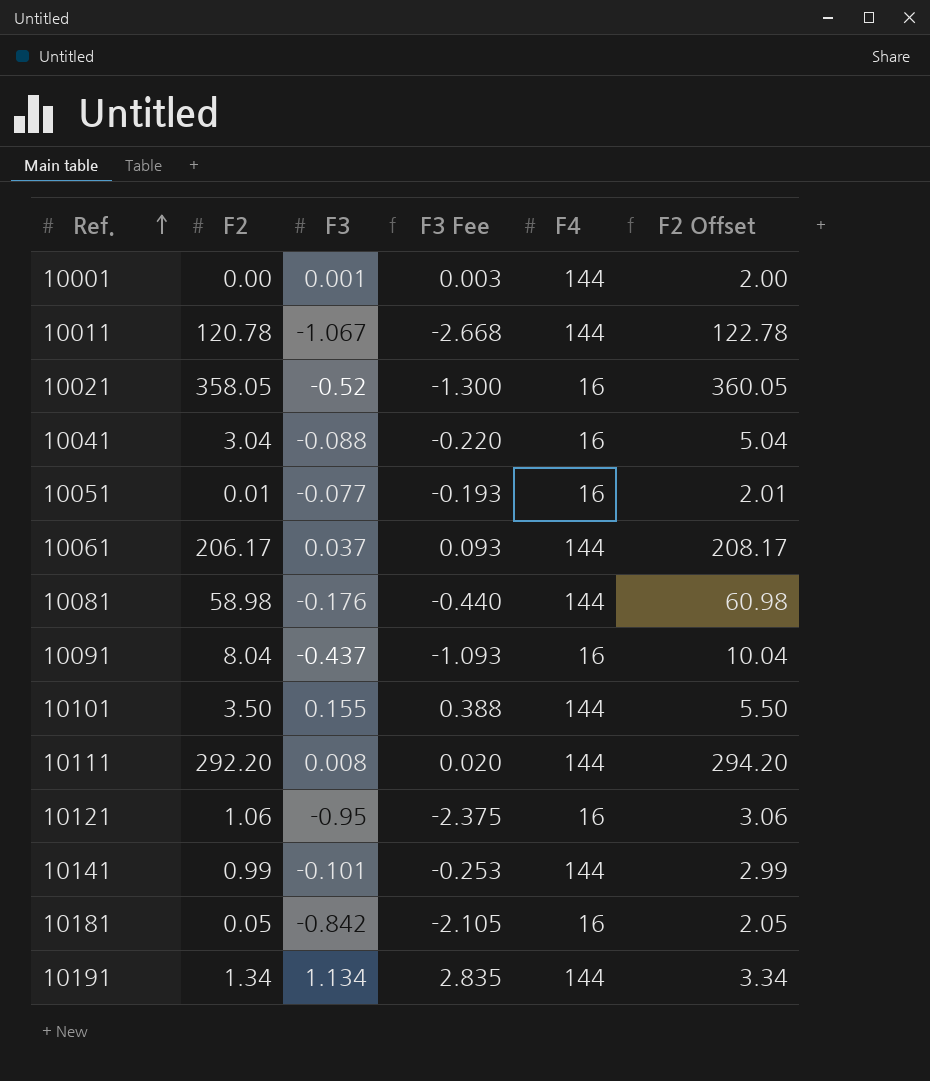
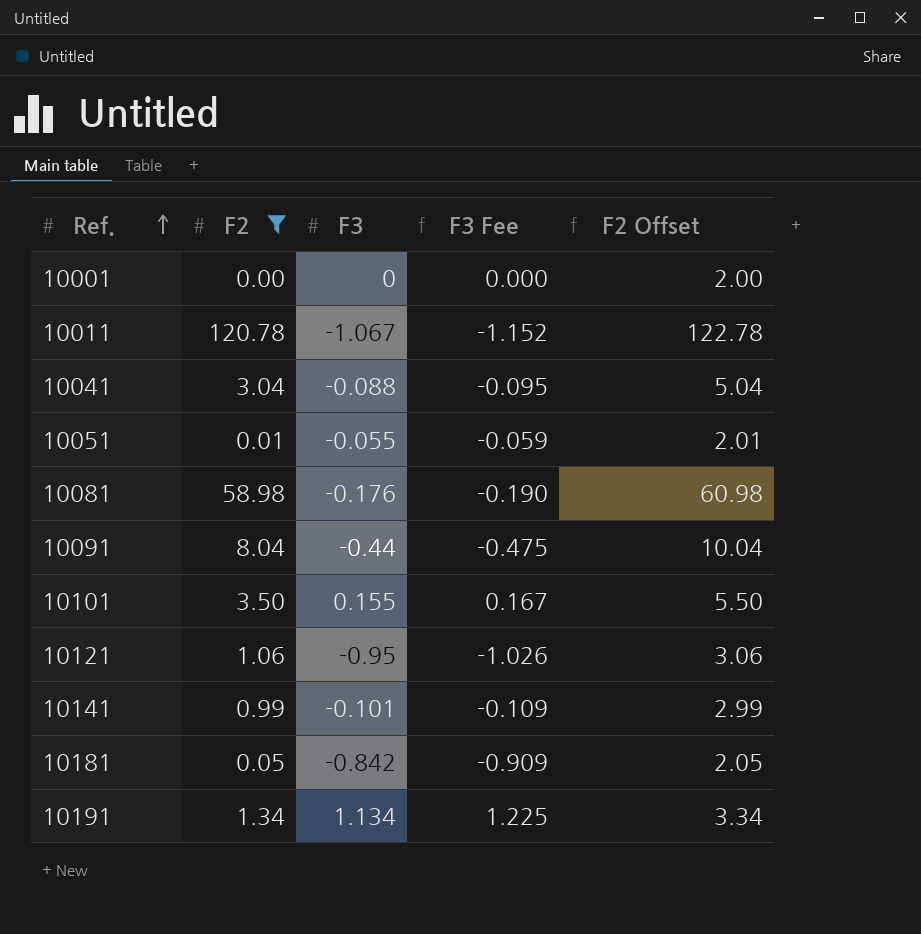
filter: none -> F2 <= 120.78
column F4 | position: 5 -> none
column F3 Fee | formula: [F3] * 2.5 -> [F3] * 1.08
10001 | F3: 0.001 -> 0
10051 | F3: -0.077 -> -0.055
10091 | F3: -0.437 -> -0.44

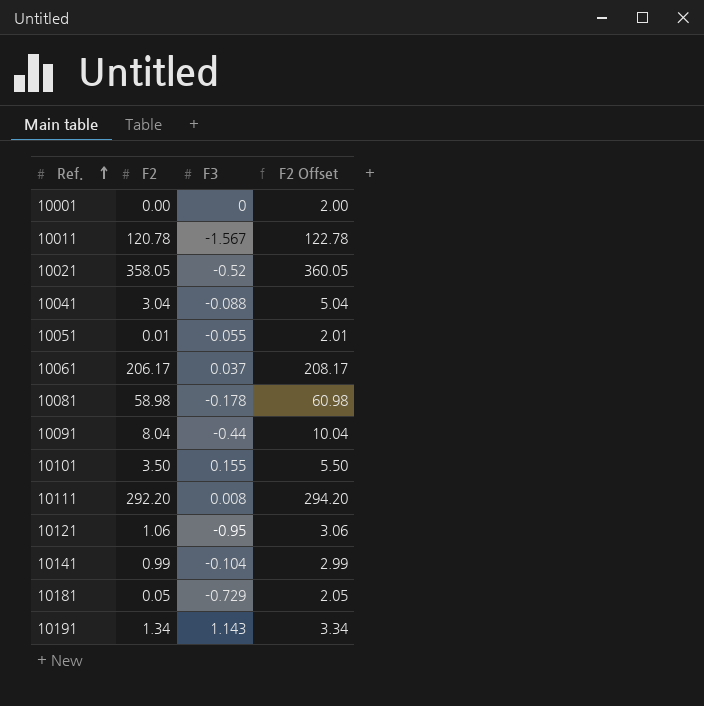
filter: F2 <= 120.78 -> none
column F3 Fee | formula: [F3] * 1.08 -> none
10011 | F3: -1.067 -> -1.567
10081 | F3: -0.176 -> -0.178
10141 | F3: -0.101 -> -0.104
10181 | F3: -0.842 -> -0.729
10191 | F3: 1.134 -> 1.143

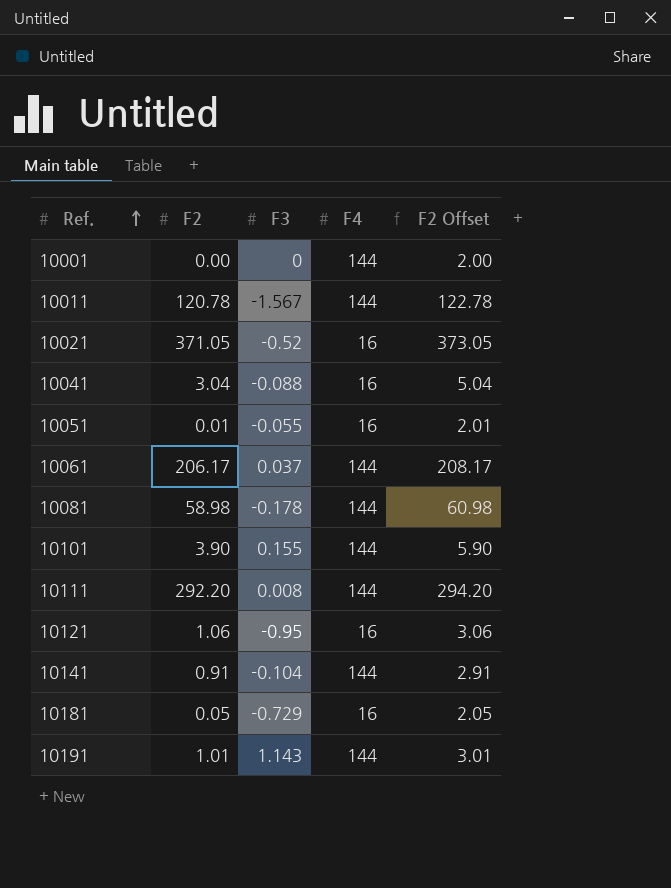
column F4 | position: none -> 4
row 10091: 8.04 | -0.44 | 10.04 -> none
10021 | F2: 358.05 -> 371.05
10021 | F2 Offset: 360.05 -> 373.05
10101 | F2: 3.50 -> 3.90
10101 | F2 Offset: 5.50 -> 5.90
10141 | F2: 0.99 -> 0.91
10141 | F2 Offset: 2.99 -> 2.91
10191 | F2: 1.34 -> 1.01
10191 | F2 Offset: 3.34 -> 3.01

